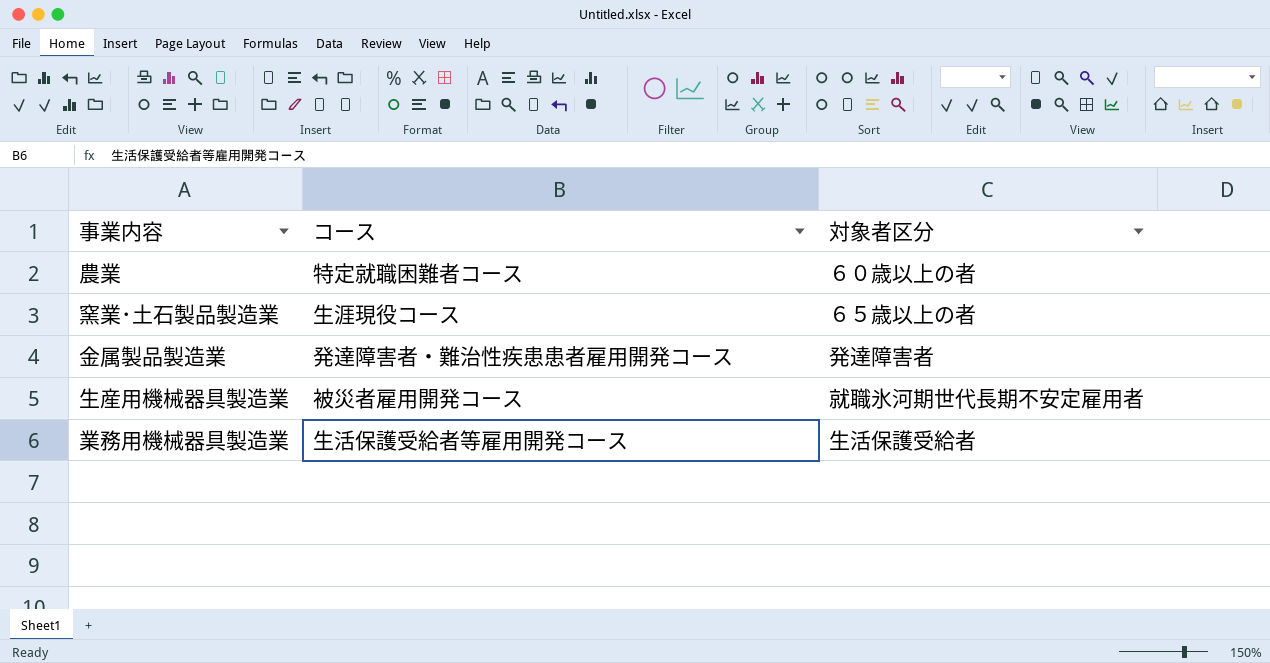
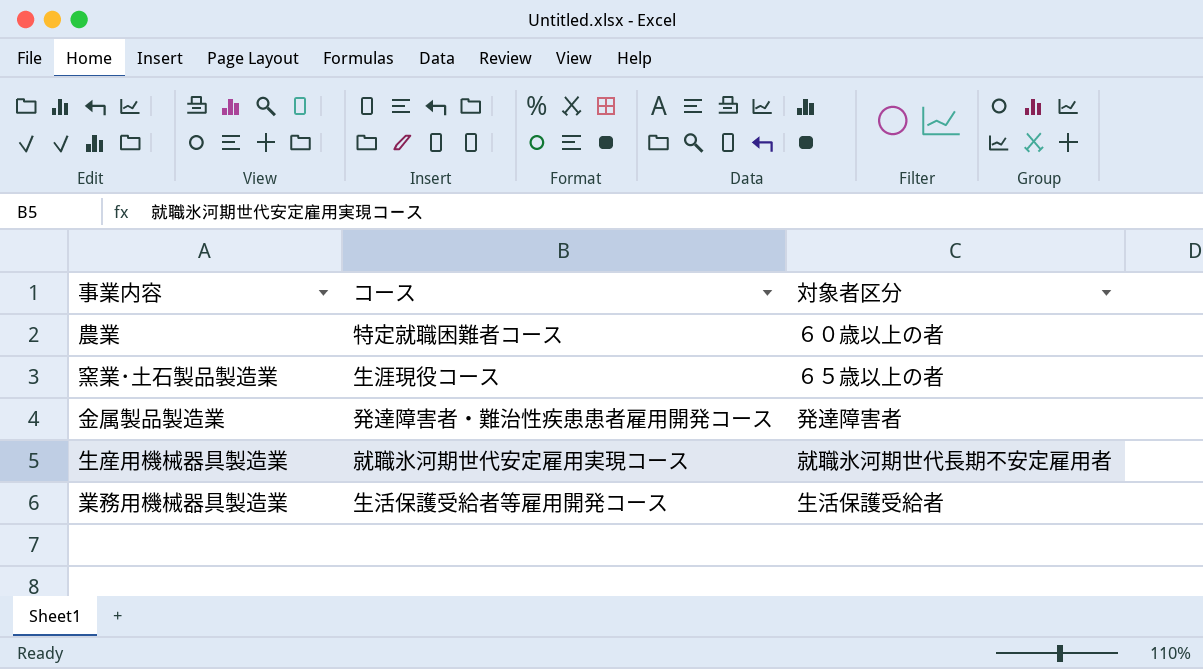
生産用機械器具製造業 | コース: 被災者雇用開発コース -> 就職氷河期世代安定雇用実現コース

